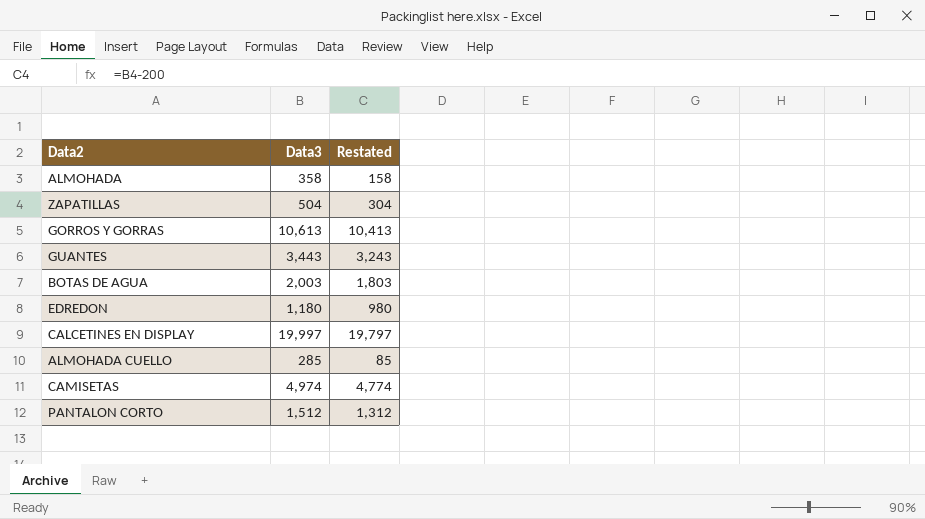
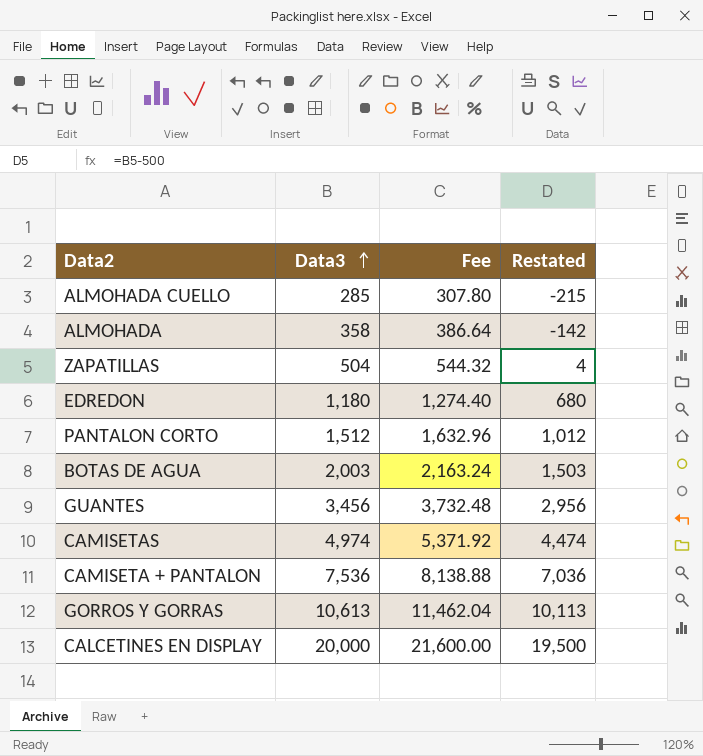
row order: none -> Data3 ascending
column Fee | formula: none -> [Data3] * 1.08
column Restated | formula: [Data3] - 200 -> [Data3] - 500
GUANTES | Data3: 3,443 -> 3,456
row CAMISETA + PANTALON: none -> 7,536 | 8,138.88 | 7,036
CALCETINES EN DISPLAY | Data3: 19,997 -> 20,000

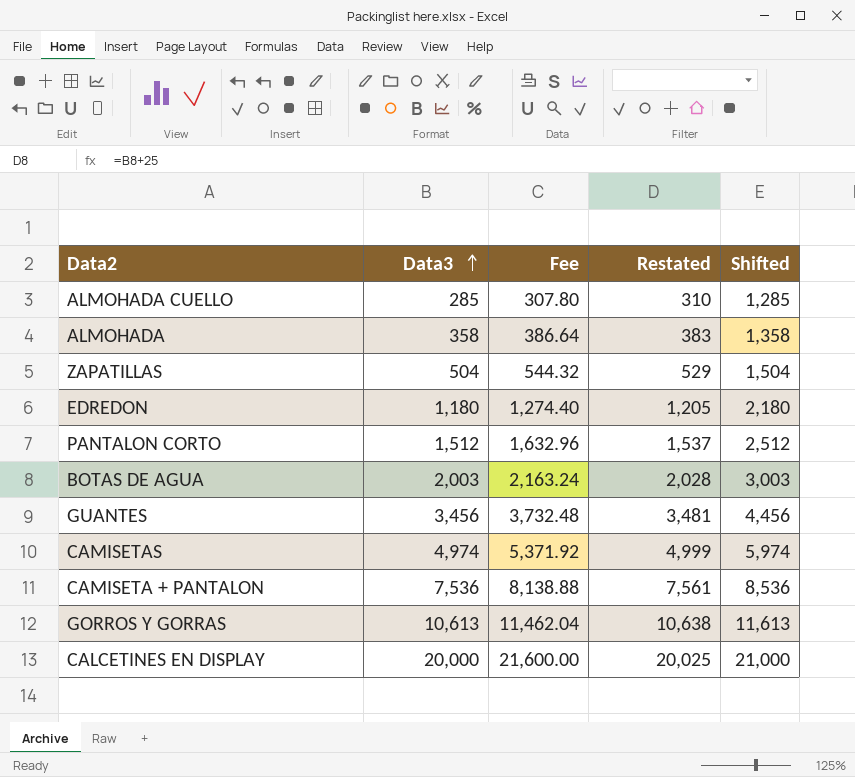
column Restated | formula: [Data3] - 500 -> [Data3] + 25
column Shifted | formula: none -> [Data3] + 1000

